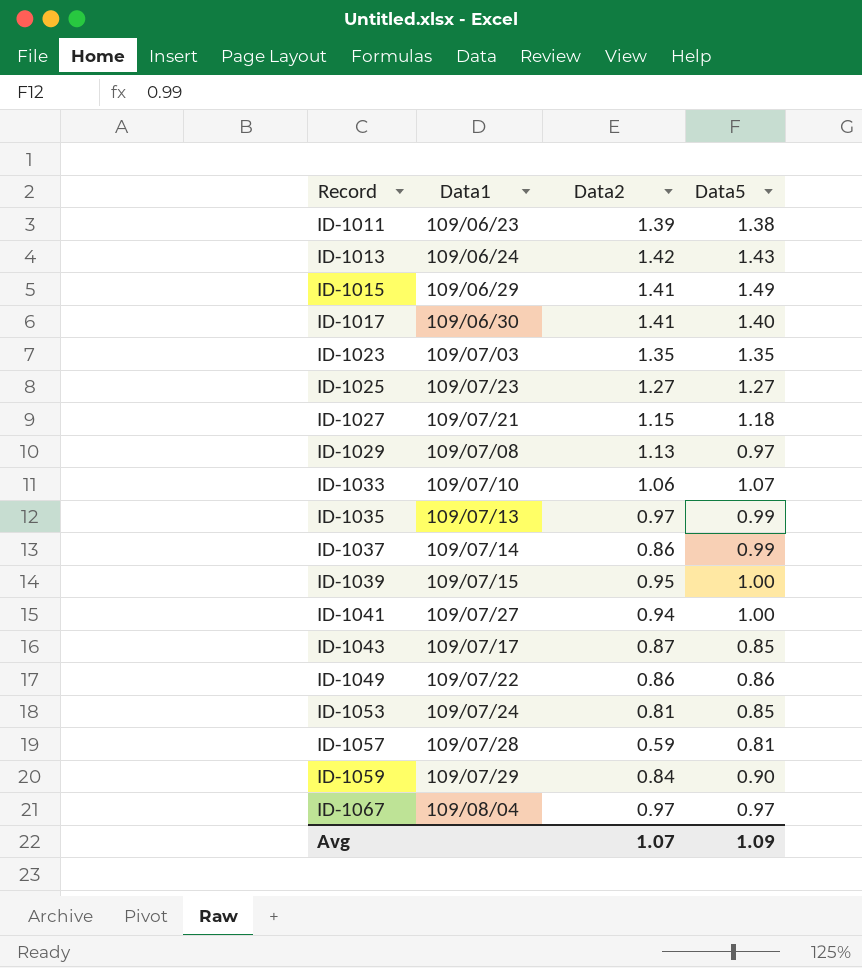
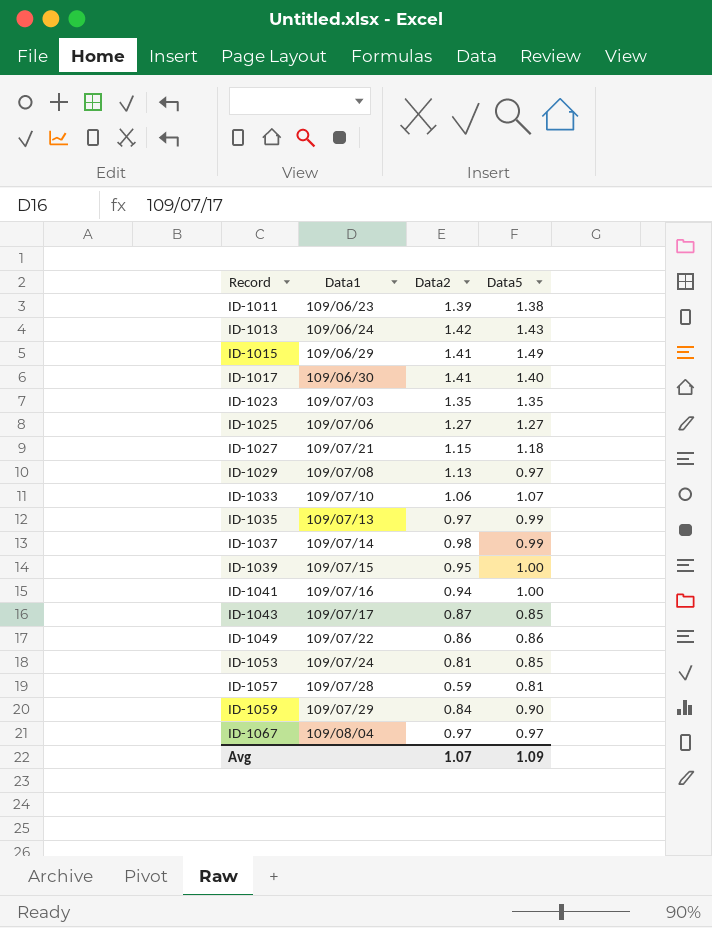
ID-1025 | Data1: 109/07/23 -> 109/07/06
ID-1037 | Data2: 0.86 -> 0.98
ID-1041 | Data1: 109/07/27 -> 109/07/16

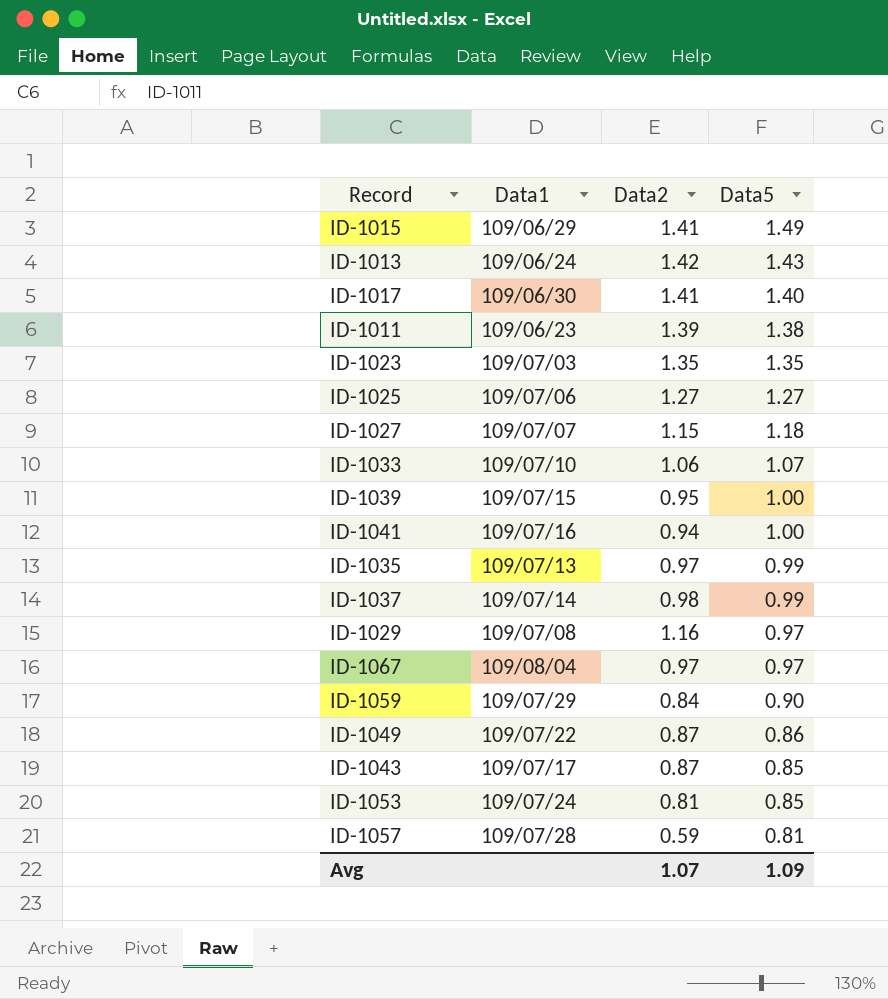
row order: Record ascending -> Data5 descending
ID-1027 | Data1: 109/07/21 -> 109/07/07
ID-1029 | Data2: 1.13 -> 1.16
ID-1049 | Data2: 0.86 -> 0.87

